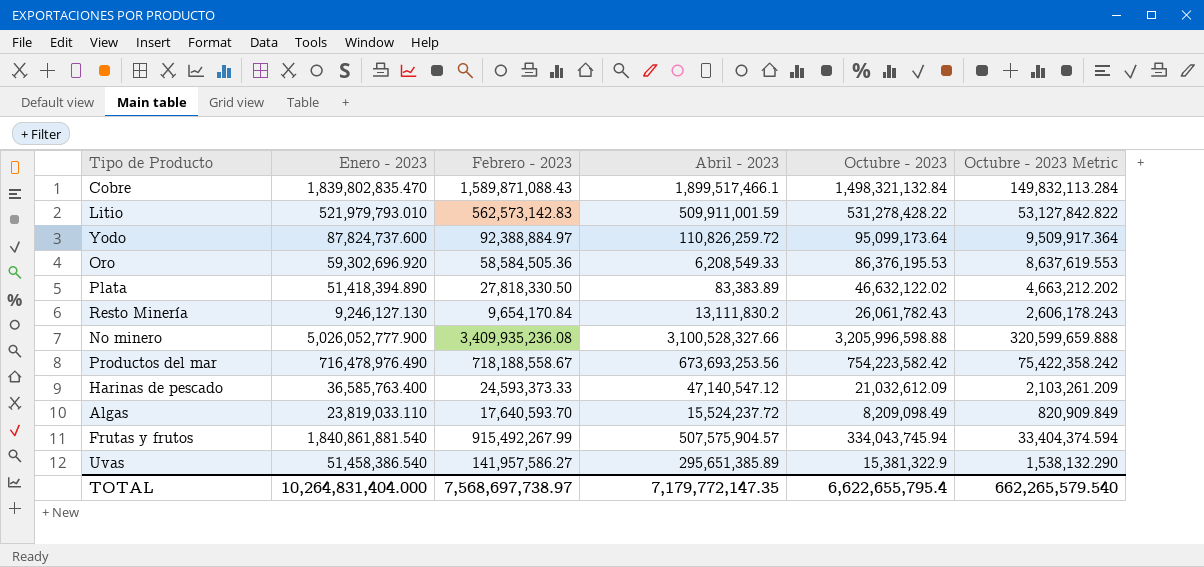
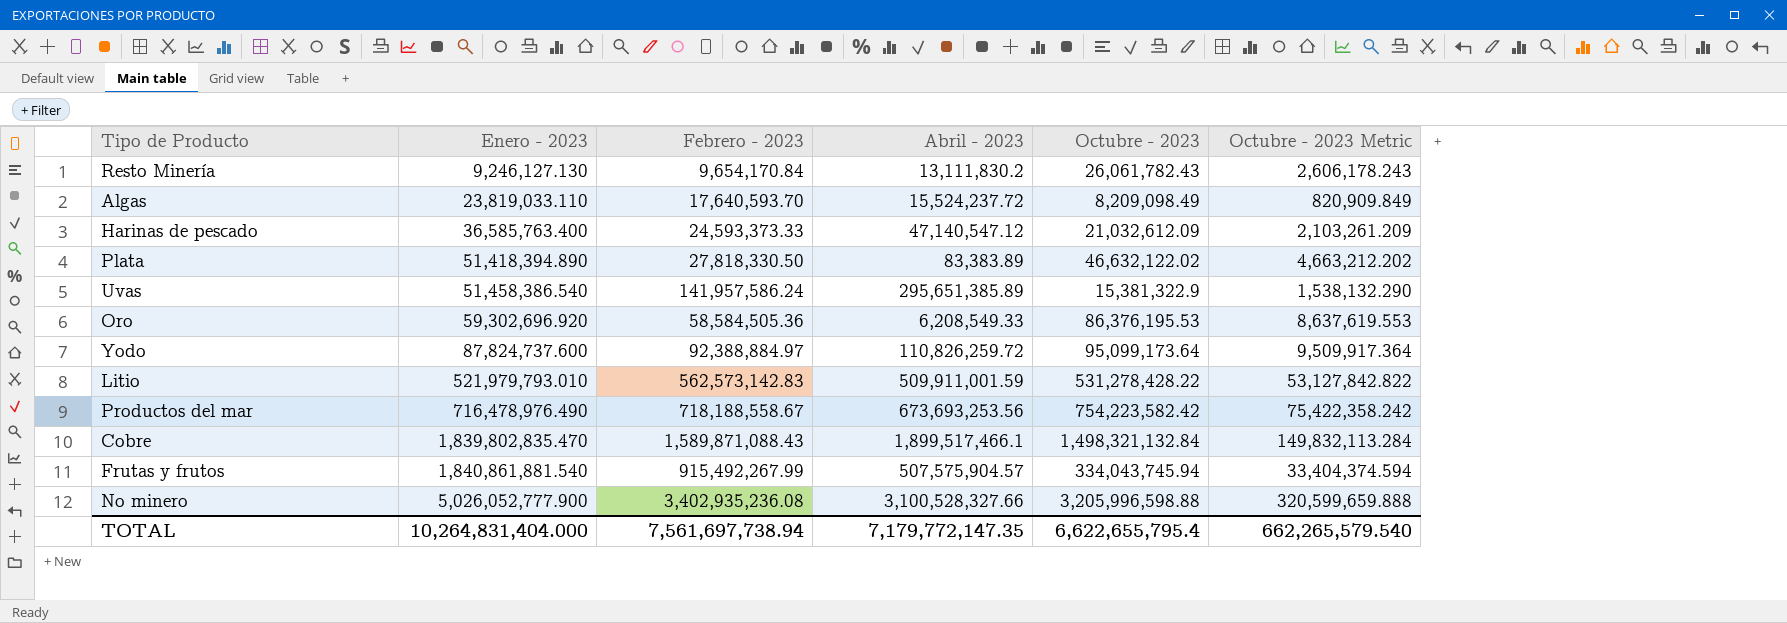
row order: none -> Enero - 2023 ascending
Uvas | Febrero - 2023: 141,957,586.27 -> 141,957,586.24
No minero | Febrero - 2023: 3,409,935,236.08 -> 3,402,935,236.08
TOTAL | Febrero - 2023: 7,568,697,738.97 -> 7,561,697,738.94

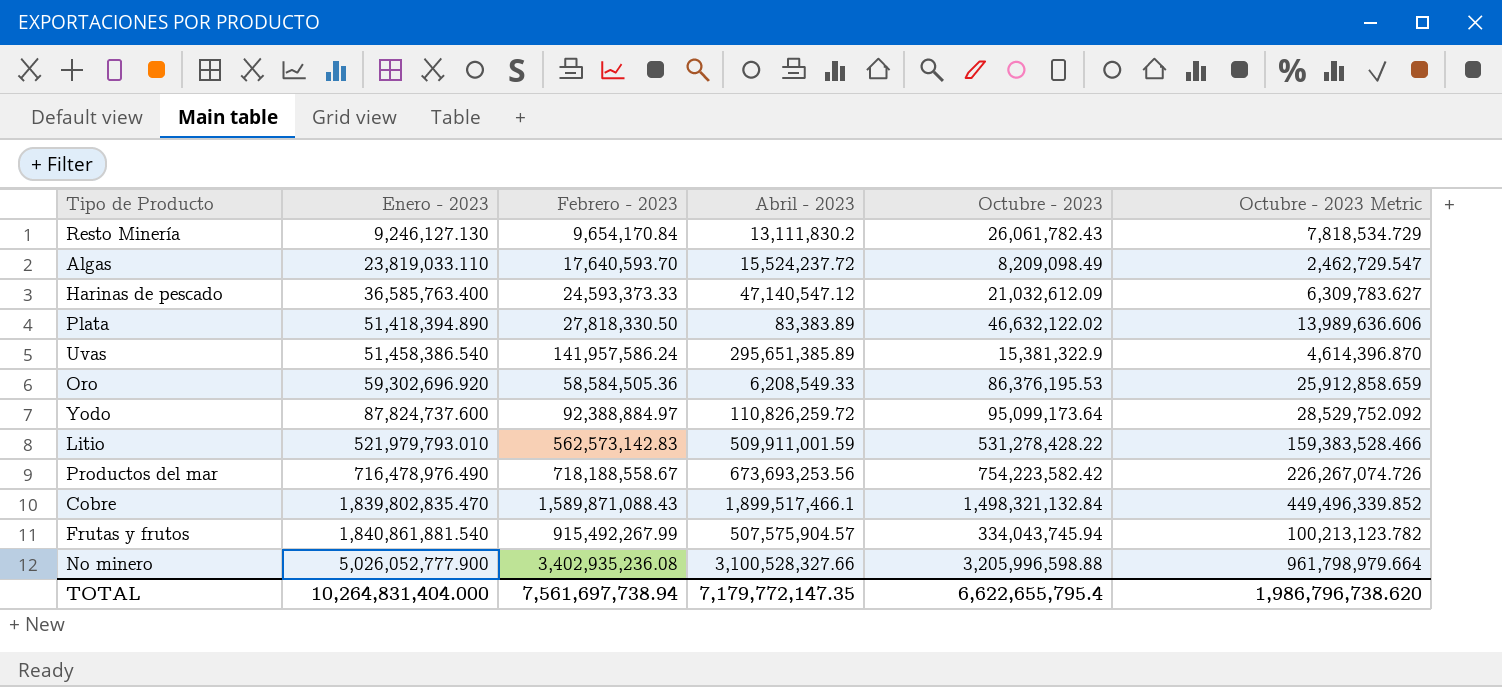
column Octubre - 2023 Metric | formula: [Octubre - 2023] * 0.1 -> [Octubre - 2023] * 0.3
TOTAL | Octubre - 2023 Metric: 662,265,579.540 -> 1,986,796,738.620

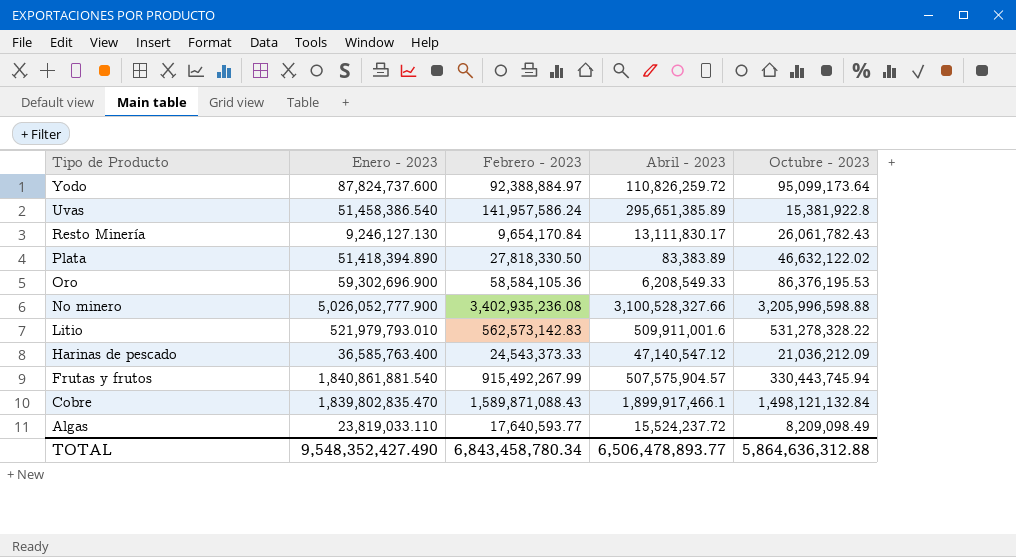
row order: Enero - 2023 ascending -> Tipo de Producto descending
column Octubre - 2023 Metric | formula: [Octubre - 2023] * 0.3 -> none
row Productos del mar: 716,478,976.490 | 718,188,558.67 | 673,693,253.56 | 754,223,582.42 | 226,267,074.726 -> none
Uvas | Octubre - 2023: 15,381,322.9 -> 15,381,922.8
Resto Minería | Abril - 2023: 13,111,830.2 -> 13,111,830.17
Oro | Enero - 2023: 59,302,696.920 -> 59,302,696.900
Oro | Febrero - 2023: 58,584,505.36 -> 58,584,105.36
Litio | Abril - 2023: 509,911,001.59 -> 509,911,001.6
Litio | Octubre - 2023: 531,278,428.22 -> 531,278,328.22
Harinas de pescado | Febrero - 2023: 24,593,373.33 -> 24,543,373.33
Harinas de pescado | Octubre - 2023: 21,032,612.09 -> 21,036,212.09
Frutas y frutos | Octubre - 2023: 334,043,745.94 -> 330,443,745.94
Cobre | Abril - 2023: 1,899,517,466.1 -> 1,899,917,466.1
Cobre | Octubre - 2023: 1,498,321,132.84 -> 1,498,121,132.84
Algas | Febrero - 2023: 17,640,593.70 -> 17,640,593.77
TOTAL | Enero - 2023: 10,264,831,404.000 -> 9,548,352,427.490
TOTAL | Febrero - 2023: 7,561,697,738.94 -> 6,843,458,780.34
TOTAL | Abril - 2023: 7,179,772,147.35 -> 6,506,478,893.77
TOTAL | Octubre - 2023: 6,622,655,795.4 -> 5,864,636,312.88

